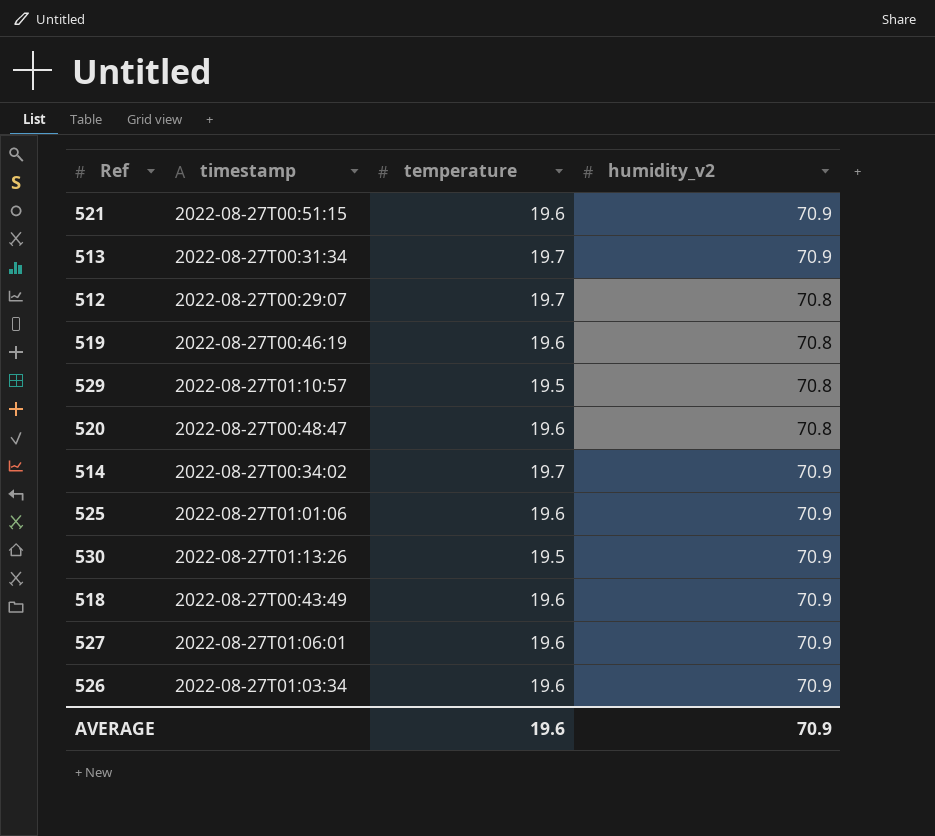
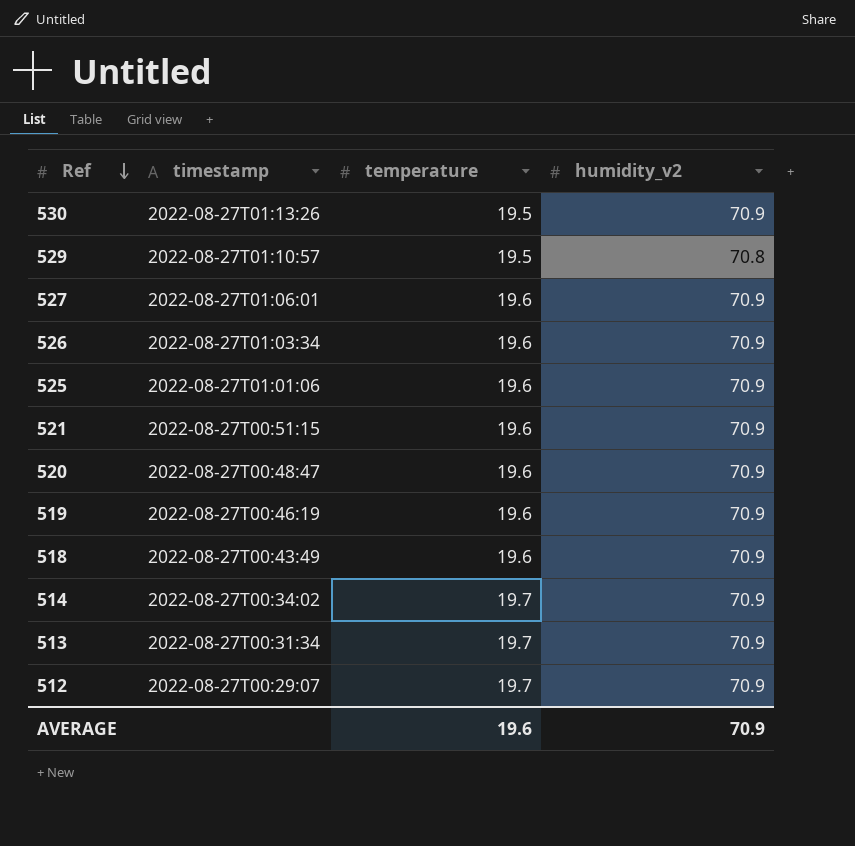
row order: none -> Ref descending
520 | humidity_v2: 70.8 -> 70.9
519 | humidity_v2: 70.8 -> 70.9
512 | humidity_v2: 70.8 -> 70.9

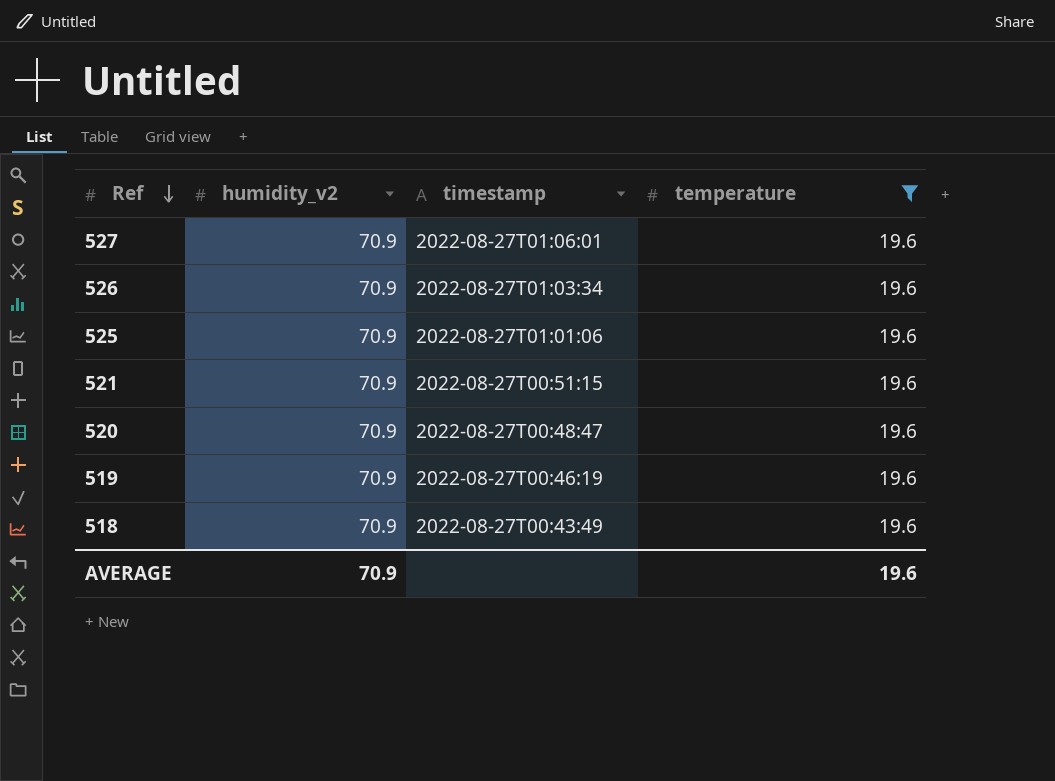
filter: none -> temperature = 19.6
column humidity_v2 | position: 4 -> 2

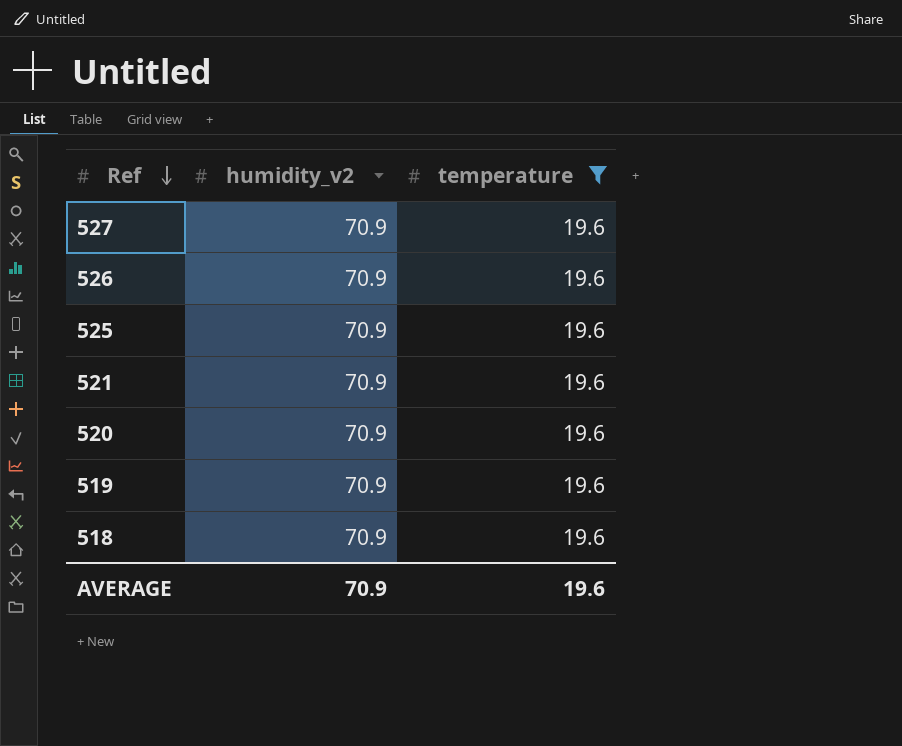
column timestamp | position: 3 -> none

